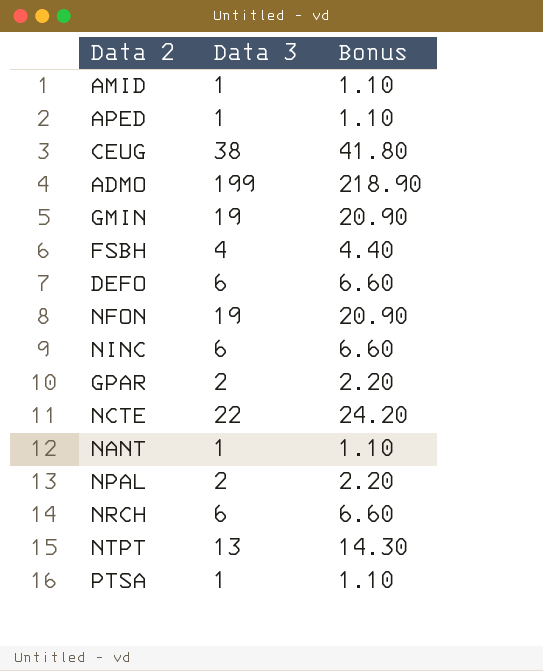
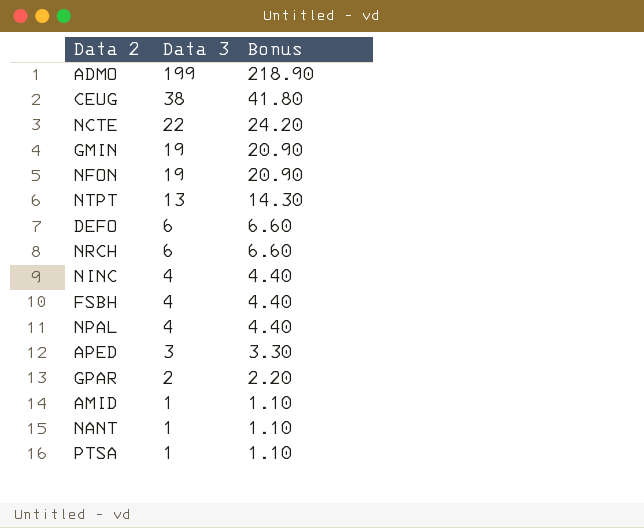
row order: none -> Data 3 descending
NINC | Data 3: 6 -> 4
NINC | Bonus: 6.60 -> 4.40
NPAL | Data 3: 2 -> 4
NPAL | Bonus: 2.20 -> 4.40
APED | Data 3: 1 -> 3
APED | Bonus: 1.10 -> 3.30

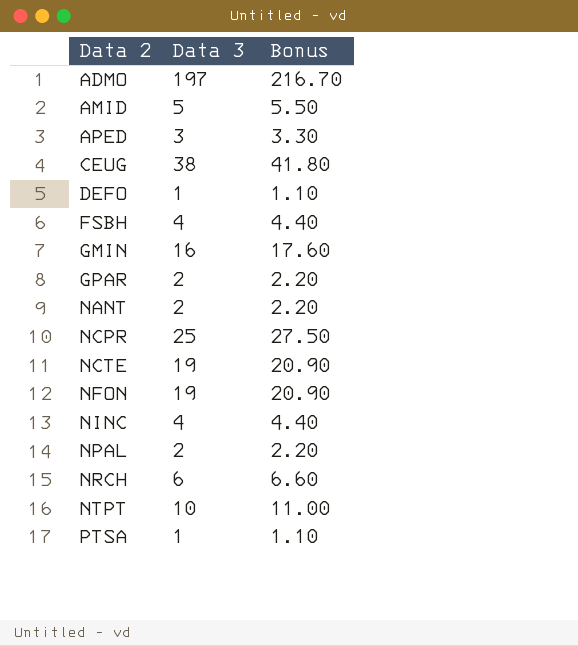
row order: Data 3 descending -> Data 2 ascending
ADMO | Data 3: 199 -> 197
ADMO | Bonus: 218.90 -> 216.70
AMID | Data 3: 1 -> 5
AMID | Bonus: 1.10 -> 5.50
DEFO | Data 3: 6 -> 1
DEFO | Bonus: 6.60 -> 1.10
GMIN | Data 3: 19 -> 16
GMIN | Bonus: 20.90 -> 17.60
NANT | Data 3: 1 -> 2
NANT | Bonus: 1.10 -> 2.20
row NCPR: none -> 25 | 27.50
NCTE | Data 3: 22 -> 19
NCTE | Bonus: 24.20 -> 20.90
NPAL | Data 3: 4 -> 2
NPAL | Bonus: 4.40 -> 2.20
NTPT | Data 3: 13 -> 10
NTPT | Bonus: 14.30 -> 11.00

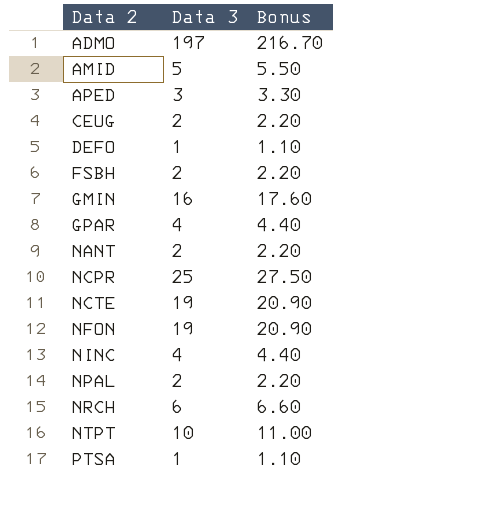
CEUG | Data 3: 38 -> 2
CEUG | Bonus: 41.80 -> 2.20
FSBH | Data 3: 4 -> 2
FSBH | Bonus: 4.40 -> 2.20
GPAR | Data 3: 2 -> 4
GPAR | Bonus: 2.20 -> 4.40

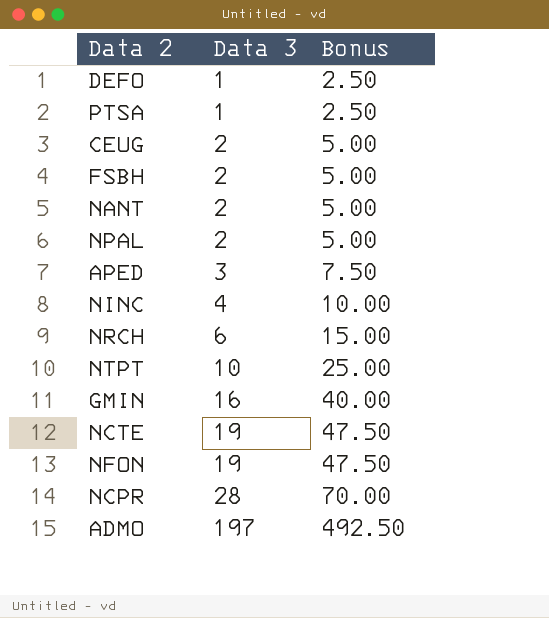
row order: Data 2 ascending -> Data 3 ascending
column Bonus | formula: [Data 3] * 1.1 -> [Data 3] * 2.5
row AMID: 5 | 5.50 -> none
row GPAR: 4 | 4.40 -> none
NCPR | Data 3: 25 -> 28

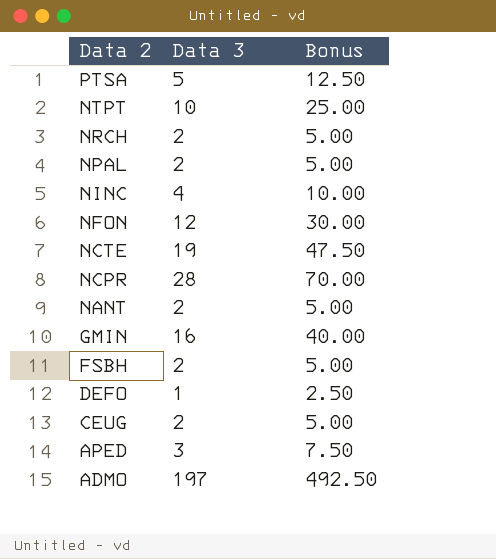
row order: Data 3 ascending -> Data 2 descending
PTSA | Data 3: 1 -> 5
PTSA | Bonus: 2.50 -> 12.50
NRCH | Data 3: 6 -> 2
NRCH | Bonus: 15.00 -> 5.00
NFON | Data 3: 19 -> 12
NFON | Bonus: 47.50 -> 30.00

